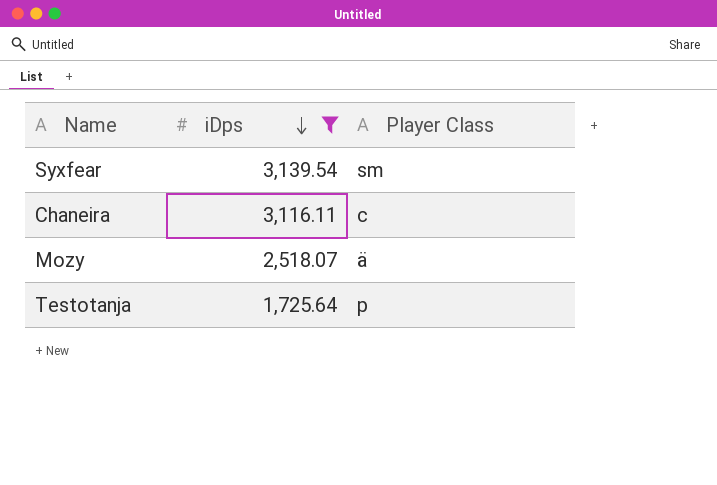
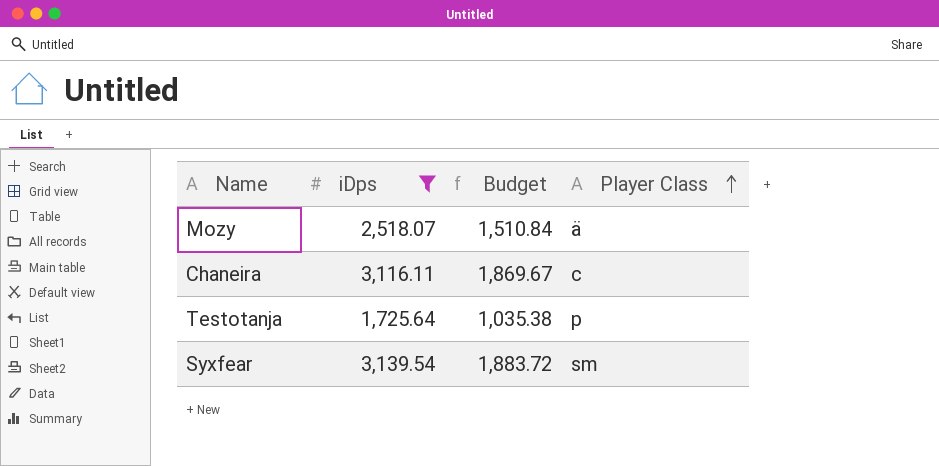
row order: iDps descending -> Player Class ascending
column Budget | formula: none -> [iDps] * 0.6

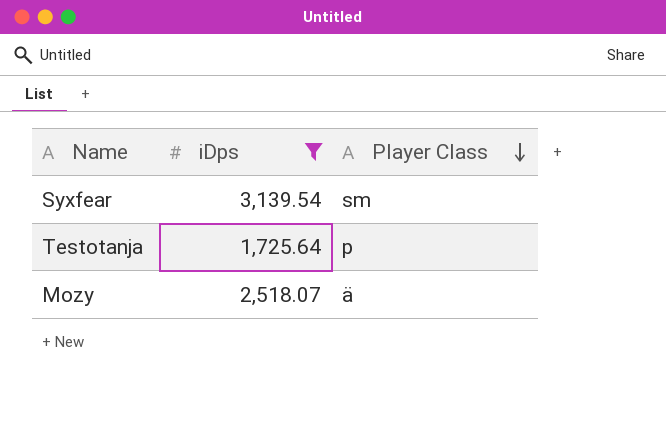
row order: Player Class ascending -> Player Class descending
column Budget | formula: [iDps] * 0.6 -> none
row Chaneira: 3,116.11 | 1,869.67 | c -> none

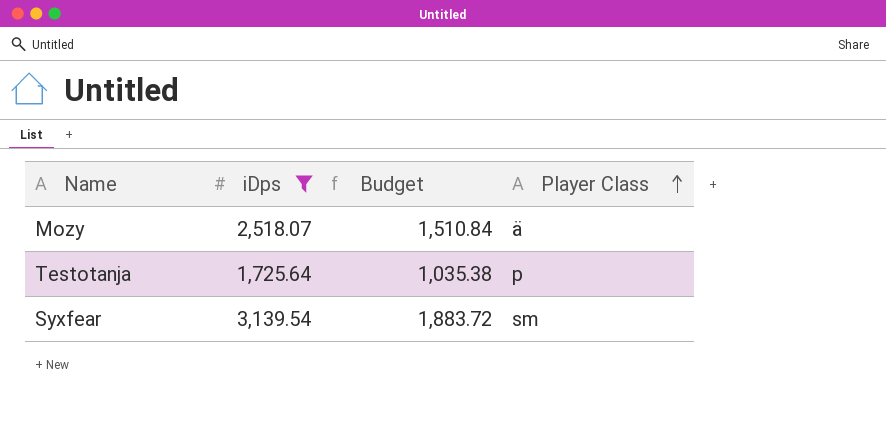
row order: Player Class descending -> Player Class ascending
column Budget | formula: none -> [iDps] * 0.6

